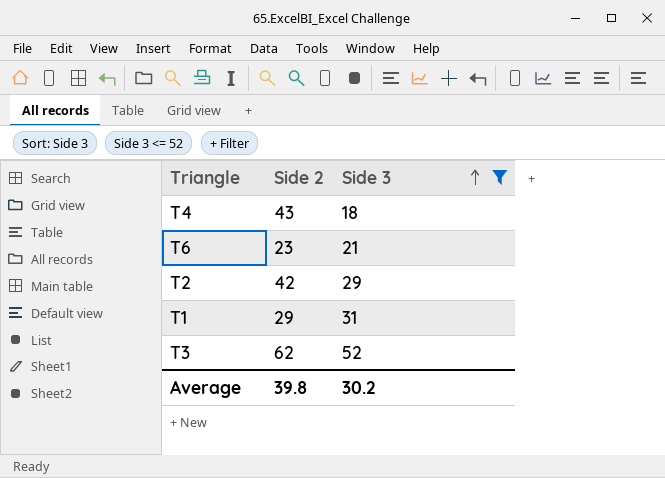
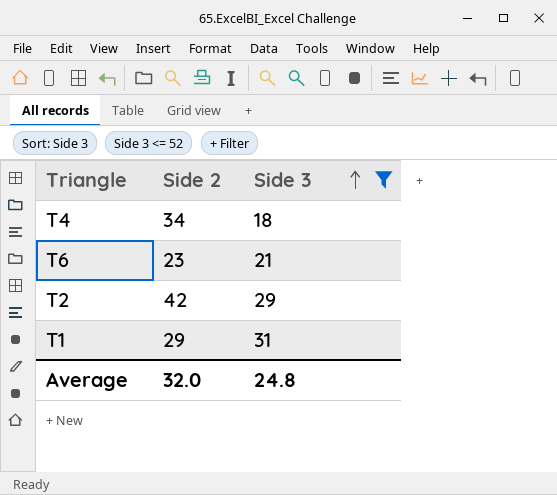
row T3: 62 | 52 -> none
T4 | Side 2: 43 -> 34
Average | Side 2: 39.8 -> 32.0
Average | Side 3: 30.2 -> 24.8

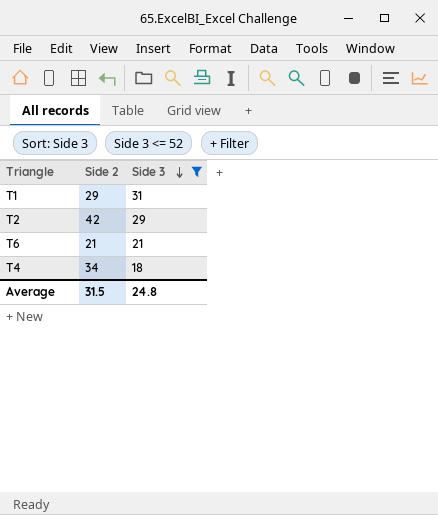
row order: Side 3 ascending -> Side 3 descending
T6 | Side 2: 23 -> 21
Average | Side 2: 32.0 -> 31.5

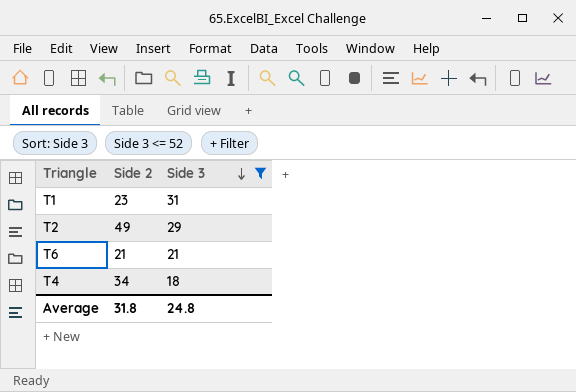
T1 | Side 2: 29 -> 23
T2 | Side 2: 42 -> 49
Average | Side 2: 31.5 -> 31.8

